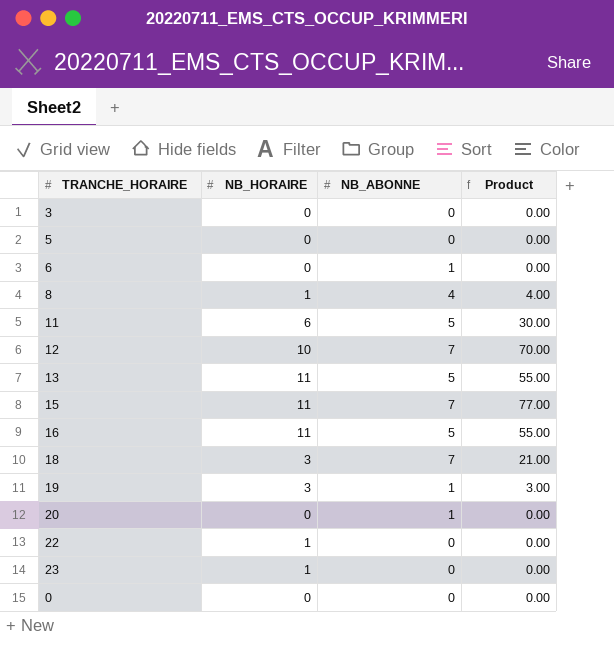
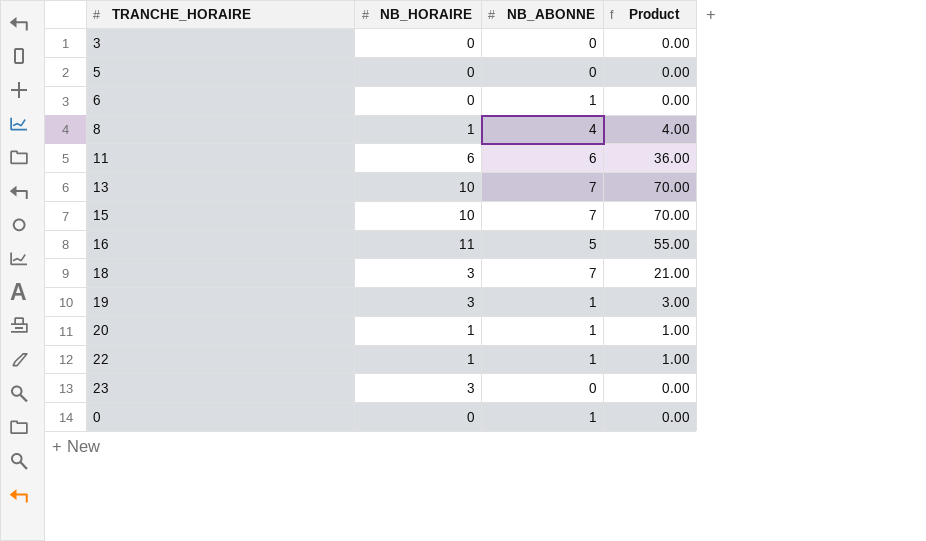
row 12: 10 | 7 | 70.00 -> none
11 | NB_ABONNE: 5 -> 6
11 | Product: 30.00 -> 36.00
13 | NB_HORAIRE: 11 -> 10
13 | NB_ABONNE: 5 -> 7
13 | Product: 55.00 -> 70.00
15 | NB_HORAIRE: 11 -> 10
15 | Product: 77.00 -> 70.00
20 | NB_HORAIRE: 0 -> 1
20 | Product: 0.00 -> 1.00
22 | NB_ABONNE: 0 -> 1
22 | Product: 0.00 -> 1.00
23 | NB_HORAIRE: 1 -> 3
0 | NB_ABONNE: 0 -> 1

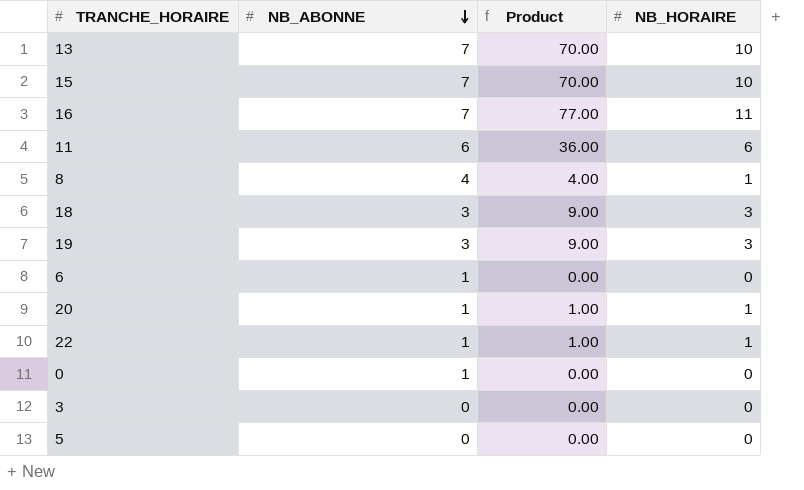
row order: none -> NB_ABONNE descending
column NB_HORAIRE | position: 2 -> 4
row 23: 3 | 0 | 0.00 -> none
16 | NB_ABONNE: 5 -> 7
16 | Product: 55.00 -> 77.00
18 | NB_ABONNE: 7 -> 3
18 | Product: 21.00 -> 9.00
19 | NB_ABONNE: 1 -> 3
19 | Product: 3.00 -> 9.00

